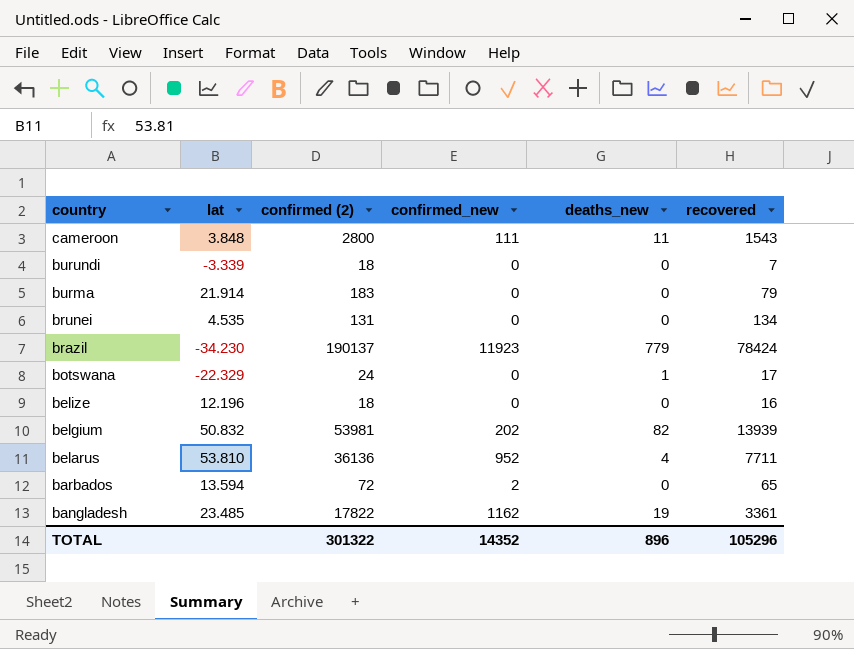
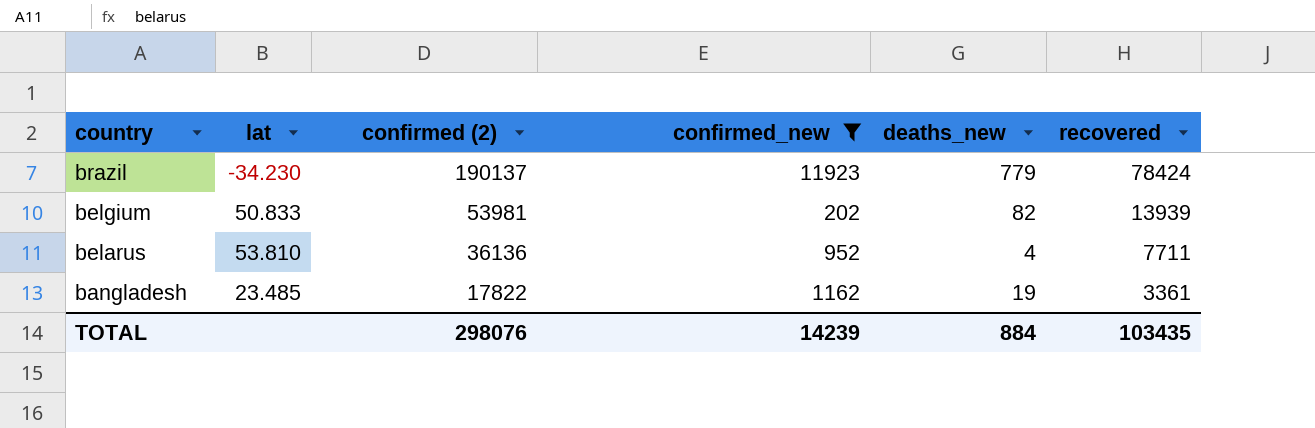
filter: none -> confirmed_new >= 202
belgium | lat: 50.832 -> 50.833
TOTAL | confirmed (2): 301322 -> 298076
TOTAL | confirmed_new: 14352 -> 14239
TOTAL | deaths_new: 896 -> 884
TOTAL | recovered: 105296 -> 103435

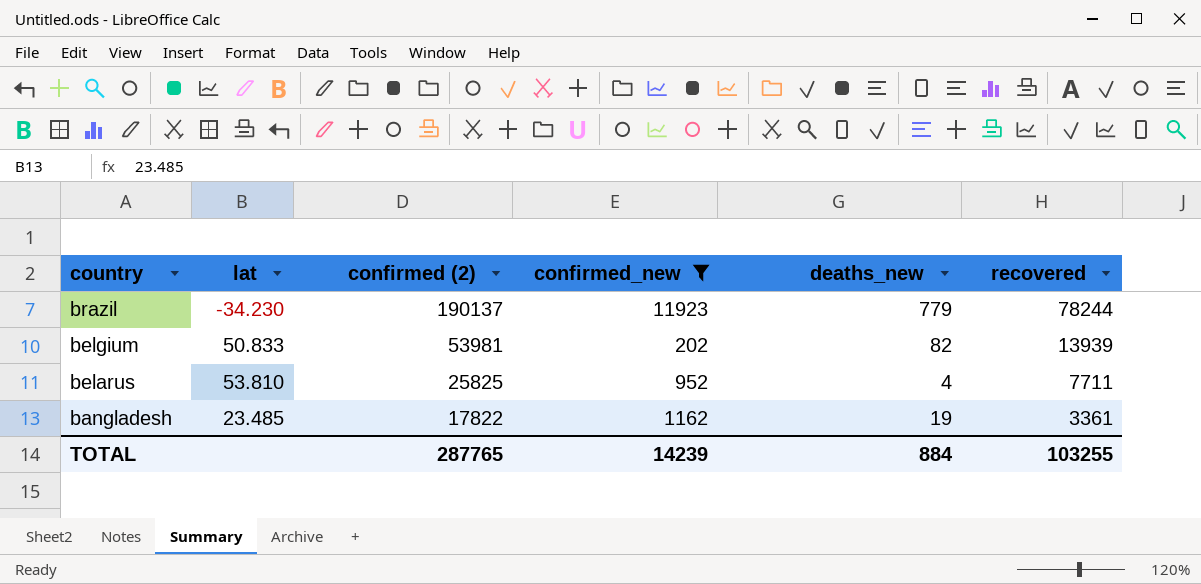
brazil | recovered: 78424 -> 78244
belarus | confirmed (2): 36136 -> 25825
TOTAL | confirmed (2): 298076 -> 287765
TOTAL | recovered: 103435 -> 103255

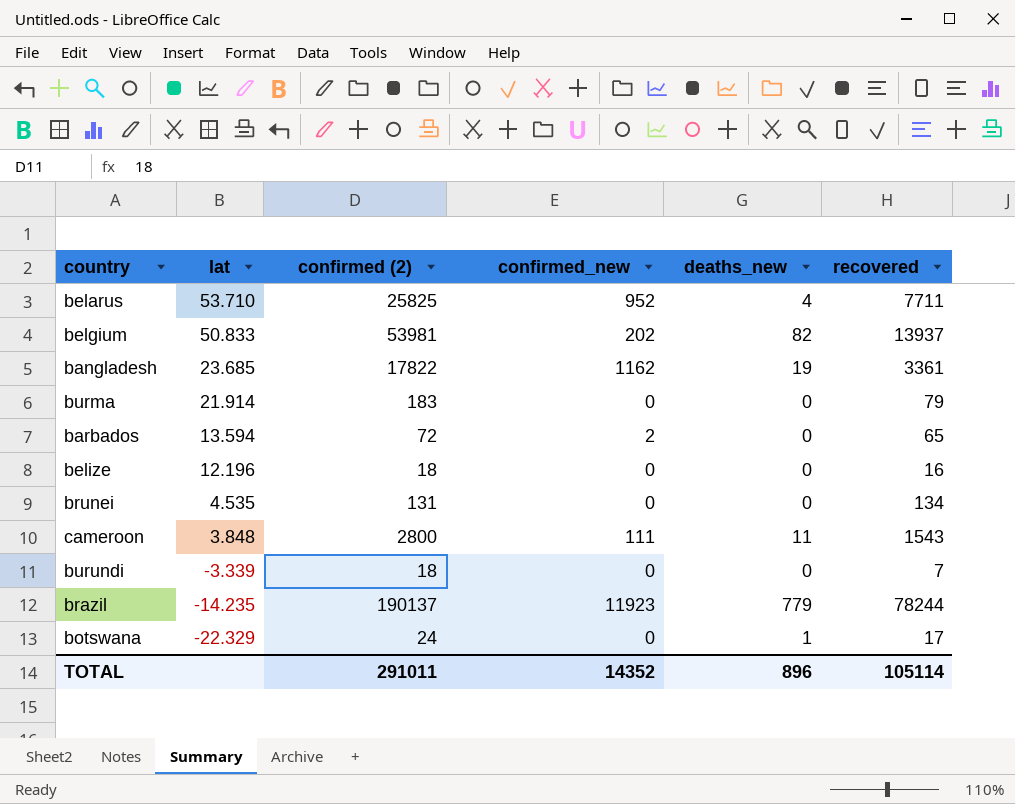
filter: confirmed_new >= 202 -> none
row order: country descending -> lat descending
belarus | lat: 53.810 -> 53.710
belgium | recovered: 13939 -> 13937
bangladesh | lat: 23.485 -> 23.685
brazil | lat: -34.230 -> -14.235
TOTAL | confirmed (2): 287765 -> 291011
TOTAL | confirmed_new: 14239 -> 14352
TOTAL | deaths_new: 884 -> 896
TOTAL | recovered: 103255 -> 105114

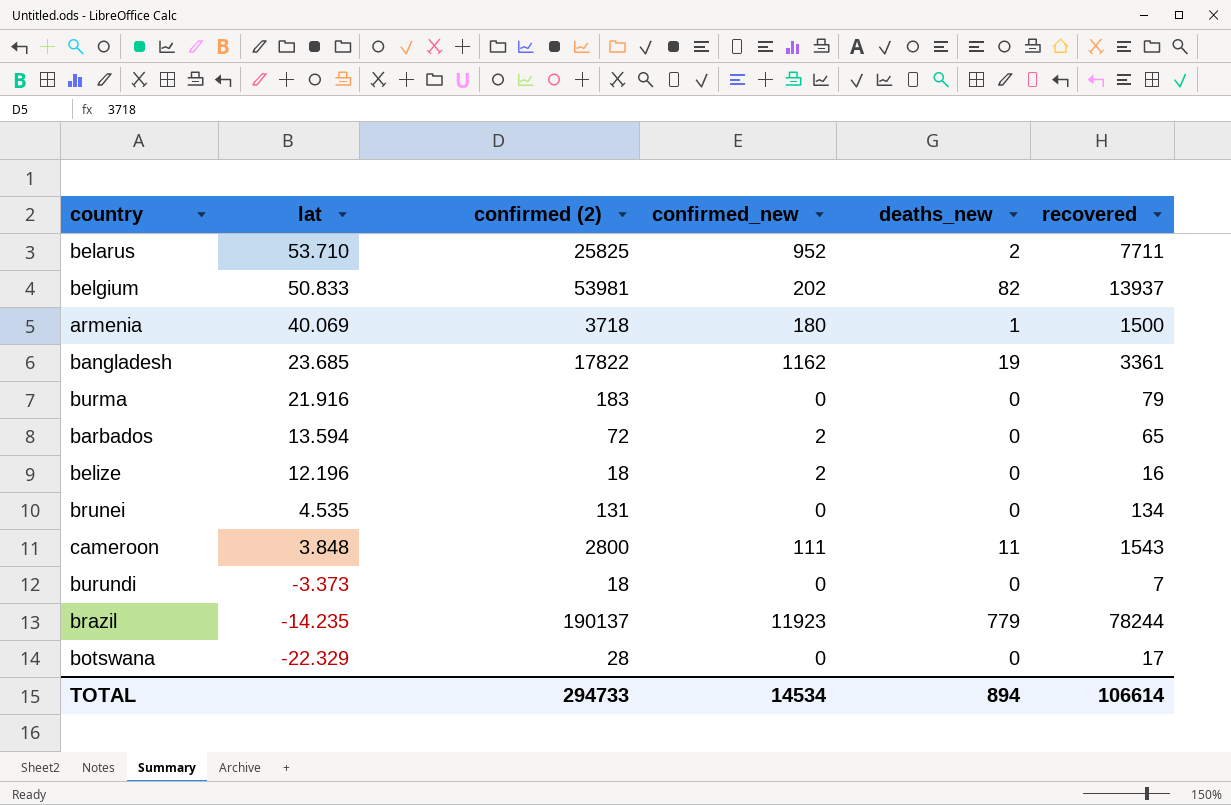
belarus | deaths_new: 4 -> 2
row armenia: none -> 40.069 | 3718 | 180 | 1 | 1500
burma | lat: 21.914 -> 21.916
belize | confirmed_new: 0 -> 2
burundi | lat: -3.339 -> -3.373
botswana | confirmed (2): 24 -> 28
botswana | deaths_new: 1 -> 0
TOTAL | confirmed (2): 291011 -> 294733
TOTAL | confirmed_new: 14352 -> 14534
TOTAL | deaths_new: 896 -> 894
TOTAL | recovered: 105114 -> 106614

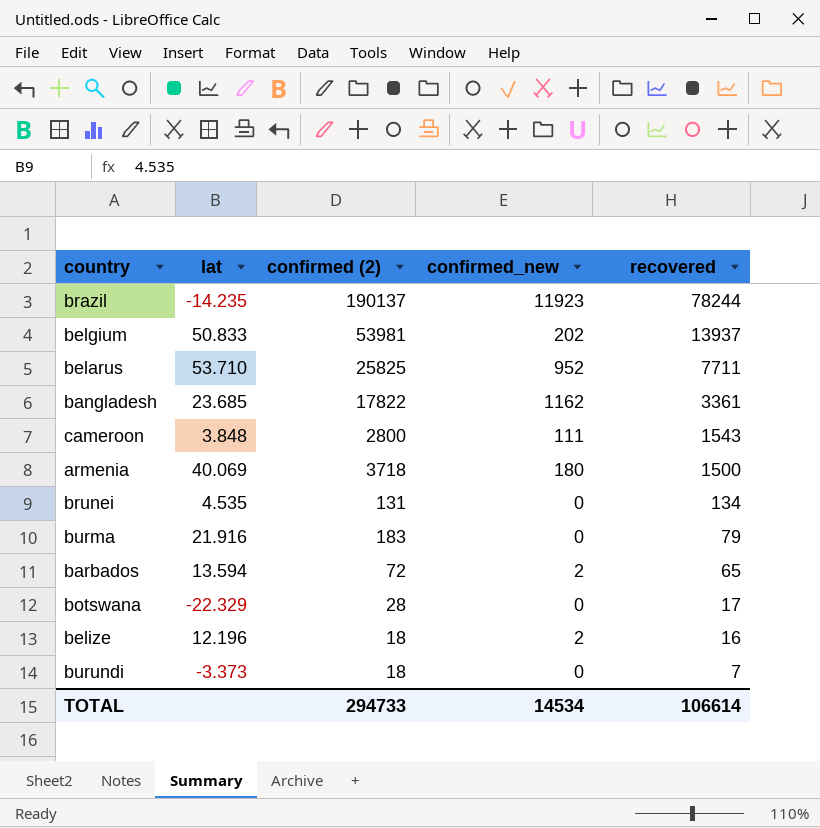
row order: lat descending -> recovered descending
column deaths_new | position: 5 -> none

